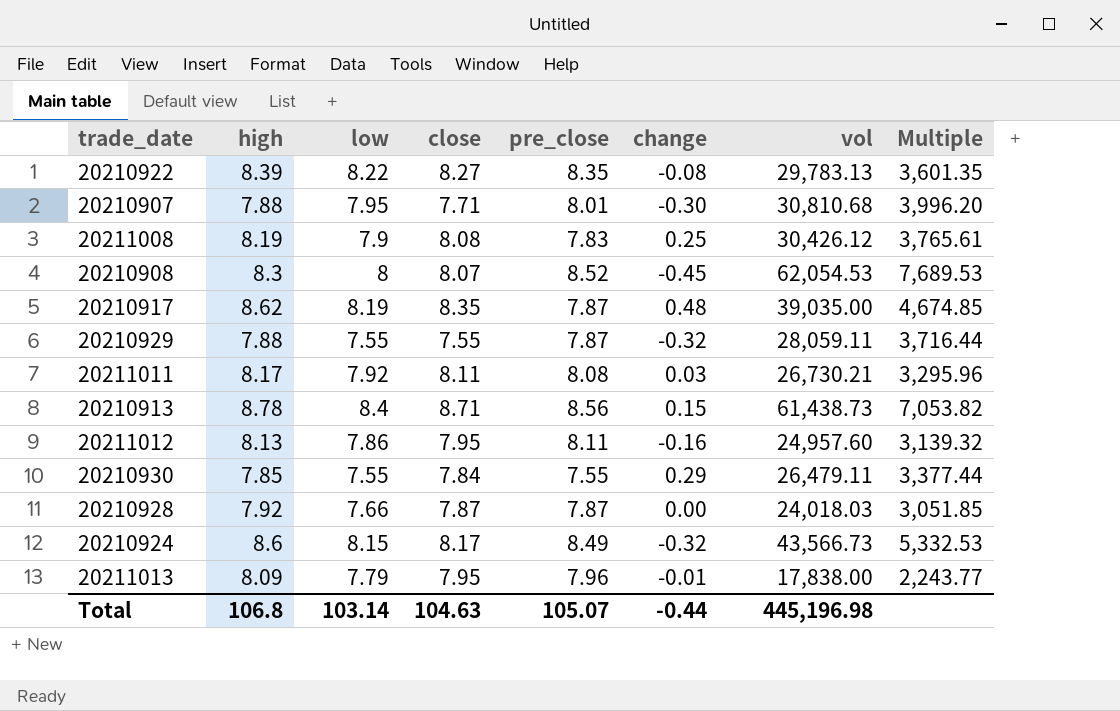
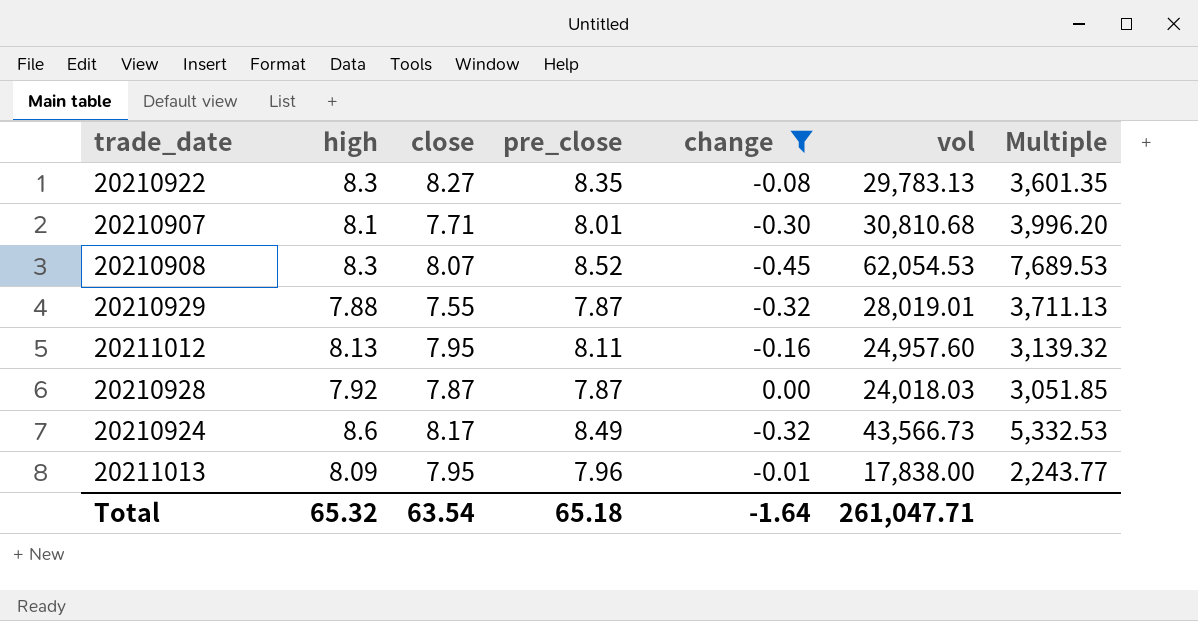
filter: none -> change <= 0.00
column low | position: 3 -> none
20210922 | high: 8.39 -> 8.3
20210907 | high: 7.88 -> 8.1
20210929 | vol: 28,059.11 -> 28,019.01
20210929 | Multiple: 3,716.44 -> 3,711.13
Total | high: 106.8 -> 65.32
Total | close: 104.63 -> 63.54
Total | pre_close: 105.07 -> 65.18
Total | change: -0.44 -> -1.64
Total | vol: 445,196.98 -> 261,047.71

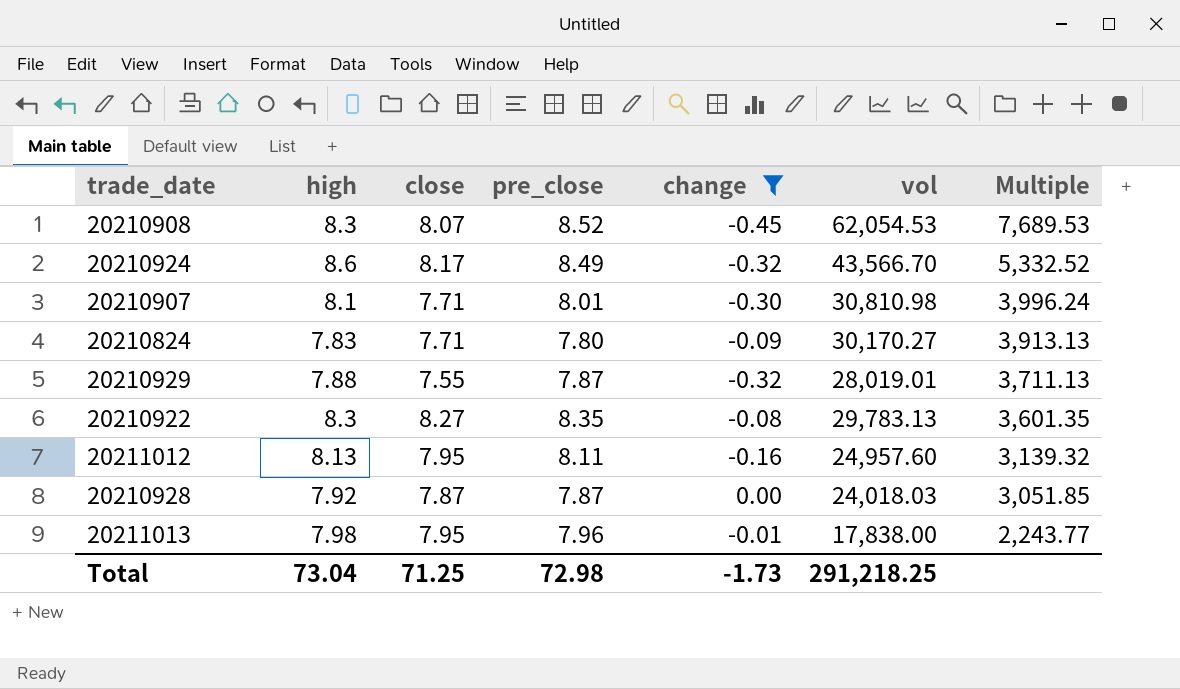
row order: none -> Multiple descending
20210924 | vol: 43,566.73 -> 43,566.70
20210924 | Multiple: 5,332.53 -> 5,332.52
20210907 | vol: 30,810.68 -> 30,810.98
20210907 | Multiple: 3,996.20 -> 3,996.24
row 20210824: none -> 7.83 | 7.71 | 7.80 | -0.09 | 30,170.27 | 3,913.13
20211013 | high: 8.09 -> 7.98
Total | high: 65.32 -> 73.04
Total | close: 63.54 -> 71.25
Total | pre_close: 65.18 -> 72.98
Total | change: -1.64 -> -1.73
Total | vol: 261,047.71 -> 291,218.25

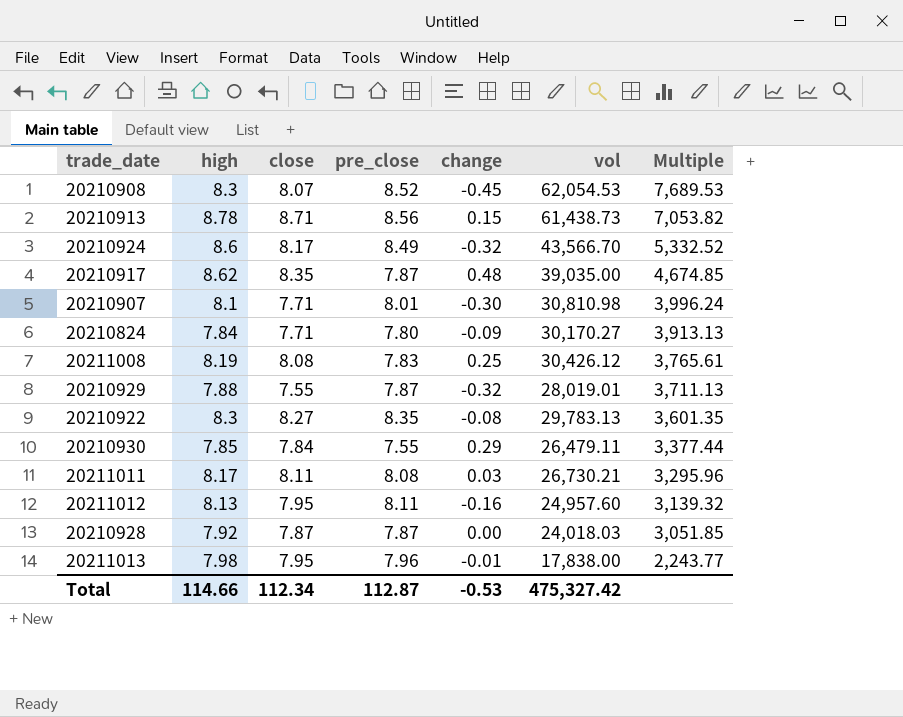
filter: change <= 0.00 -> none
20210824 | high: 7.83 -> 7.84
Total | high: 73.04 -> 114.66
Total | close: 71.25 -> 112.34
Total | pre_close: 72.98 -> 112.87
Total | change: -1.73 -> -0.53
Total | vol: 291,218.25 -> 475,327.42

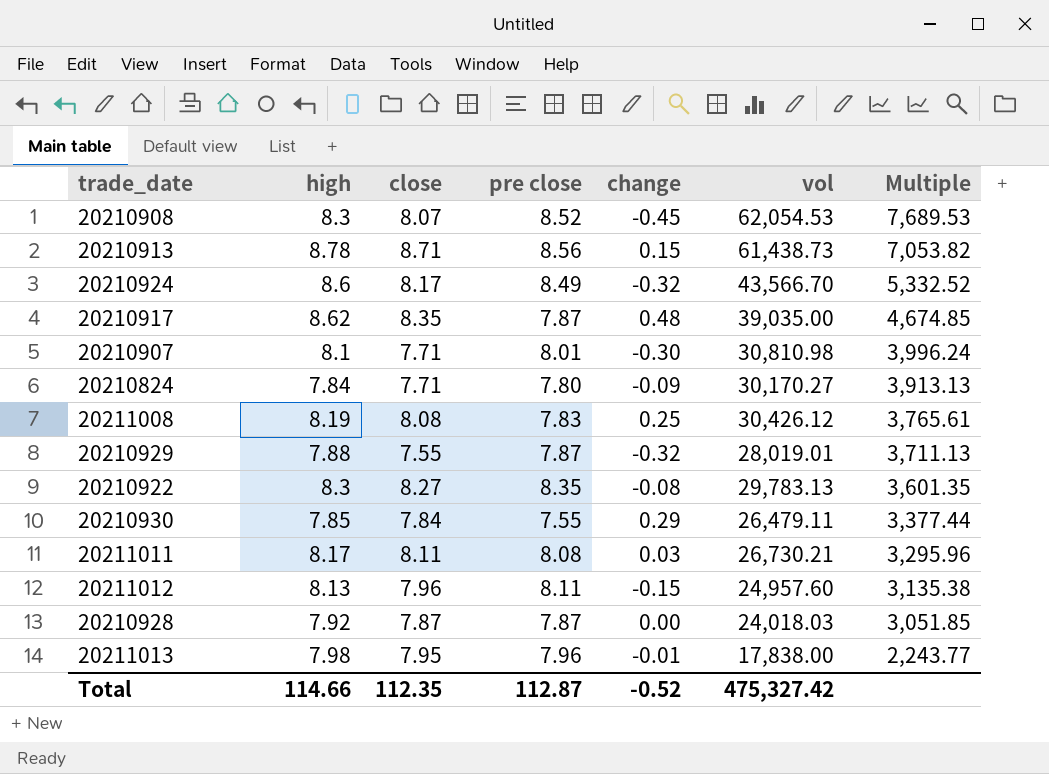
column name: pre_close -> pre close
20211012 | close: 7.95 -> 7.96
20211012 | change: -0.16 -> -0.15
20211012 | Multiple: 3,139.32 -> 3,135.38
Total | close: 112.34 -> 112.35
Total | change: -0.53 -> -0.52

